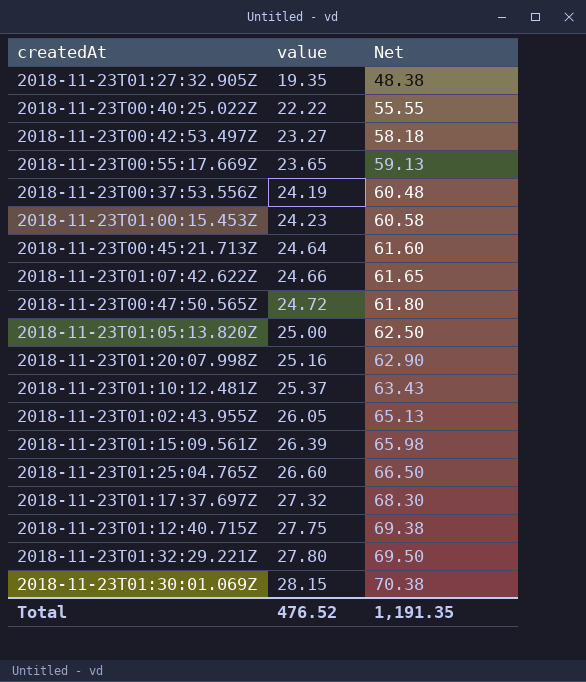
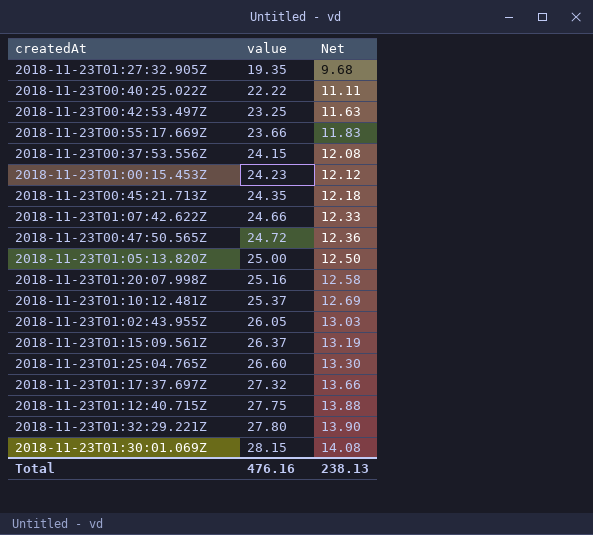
column Net | formula: [value] * 2.5 -> [value] * 0.5
2018-11-23T00:42:53.497Z | value: 23.27 -> 23.25
2018-11-23T00:55:17.669Z | value: 23.65 -> 23.66
2018-11-23T00:37:53.556Z | value: 24.19 -> 24.15
2018-11-23T00:45:21.713Z | value: 24.64 -> 24.35
2018-11-23T01:15:09.561Z | value: 26.39 -> 26.37
Total | value: 476.52 -> 476.16
Total | Net: 1,191.35 -> 238.13

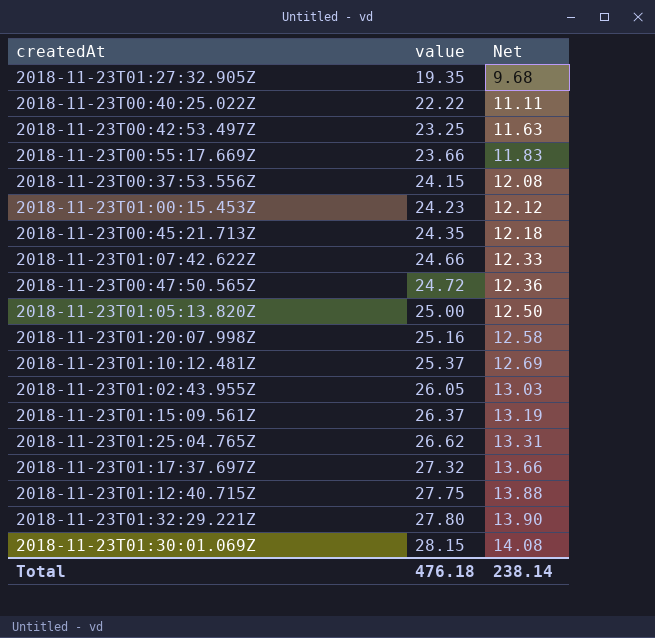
2018-11-23T01:25:04.765Z | value: 26.60 -> 26.62
2018-11-23T01:25:04.765Z | Net: 13.30 -> 13.31
Total | value: 476.16 -> 476.18
Total | Net: 238.13 -> 238.14

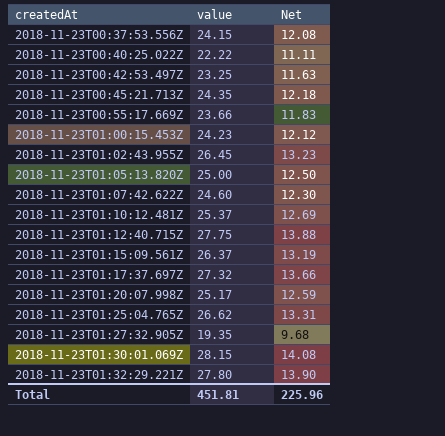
row order: value ascending -> createdAt ascending
row 2018-11-23T00:47:50.565Z: 24.72 | 12.36 -> none
2018-11-23T01:02:43.955Z | value: 26.05 -> 26.45
2018-11-23T01:02:43.955Z | Net: 13.03 -> 13.23
2018-11-23T01:07:42.622Z | value: 24.66 -> 24.60
2018-11-23T01:07:42.622Z | Net: 12.33 -> 12.30
2018-11-23T01:20:07.998Z | value: 25.16 -> 25.17
2018-11-23T01:20:07.998Z | Net: 12.58 -> 12.59
Total | value: 476.18 -> 451.81
Total | Net: 238.14 -> 225.96

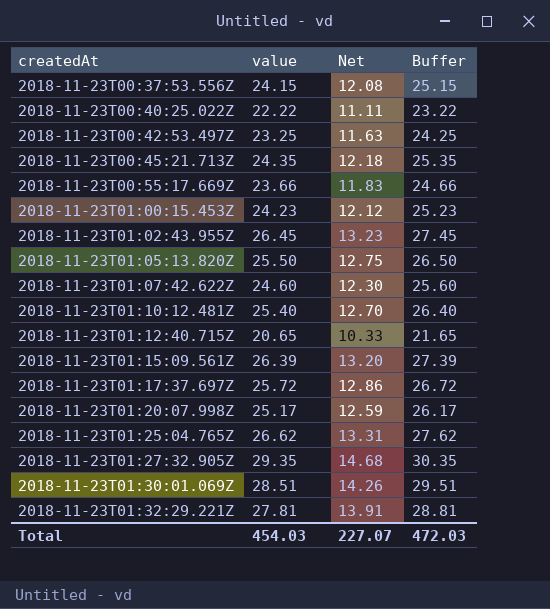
column Buffer | formula: none -> [value] + 1
2018-11-23T01:05:13.820Z | value: 25.00 -> 25.50
2018-11-23T01:05:13.820Z | Net: 12.50 -> 12.75
2018-11-23T01:10:12.481Z | value: 25.37 -> 25.40
2018-11-23T01:10:12.481Z | Net: 12.69 -> 12.70
2018-11-23T01:12:40.715Z | value: 27.75 -> 20.65
2018-11-23T01:12:40.715Z | Net: 13.88 -> 10.33
2018-11-23T01:15:09.561Z | value: 26.37 -> 26.39
2018-11-23T01:15:09.561Z | Net: 13.19 -> 13.20
2018-11-23T01:17:37.697Z | value: 27.32 -> 25.72
2018-11-23T01:17:37.697Z | Net: 13.66 -> 12.86
2018-11-23T01:27:32.905Z | value: 19.35 -> 29.35
2018-11-23T01:27:32.905Z | Net: 9.68 -> 14.68
2018-11-23T01:30:01.069Z | value: 28.15 -> 28.51
2018-11-23T01:30:01.069Z | Net: 14.08 -> 14.26
2018-11-23T01:32:29.221Z | value: 27.80 -> 27.81
2018-11-23T01:32:29.221Z | Net: 13.90 -> 13.91
Total | value: 451.81 -> 454.03
Total | Net: 225.96 -> 227.07

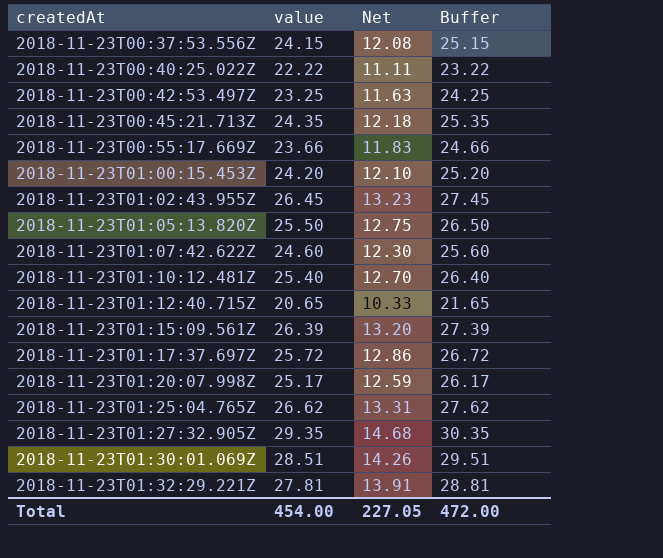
2018-11-23T01:00:15.453Z | value: 24.23 -> 24.20
2018-11-23T01:00:15.453Z | Net: 12.12 -> 12.10
2018-11-23T01:00:15.453Z | Buffer: 25.23 -> 25.20
Total | value: 454.03 -> 454.00
Total | Net: 227.07 -> 227.05
Total | Buffer: 472.03 -> 472.00

